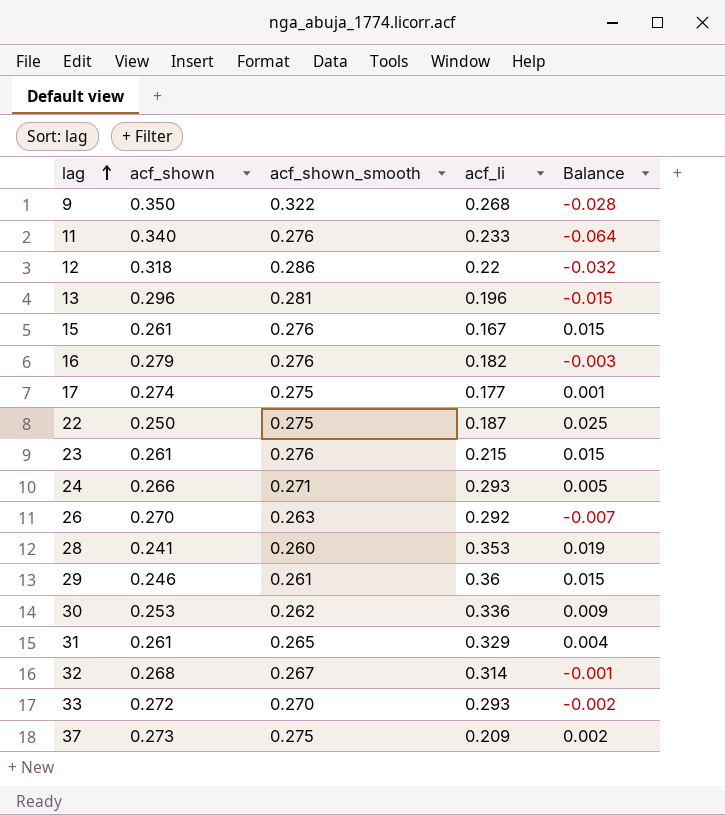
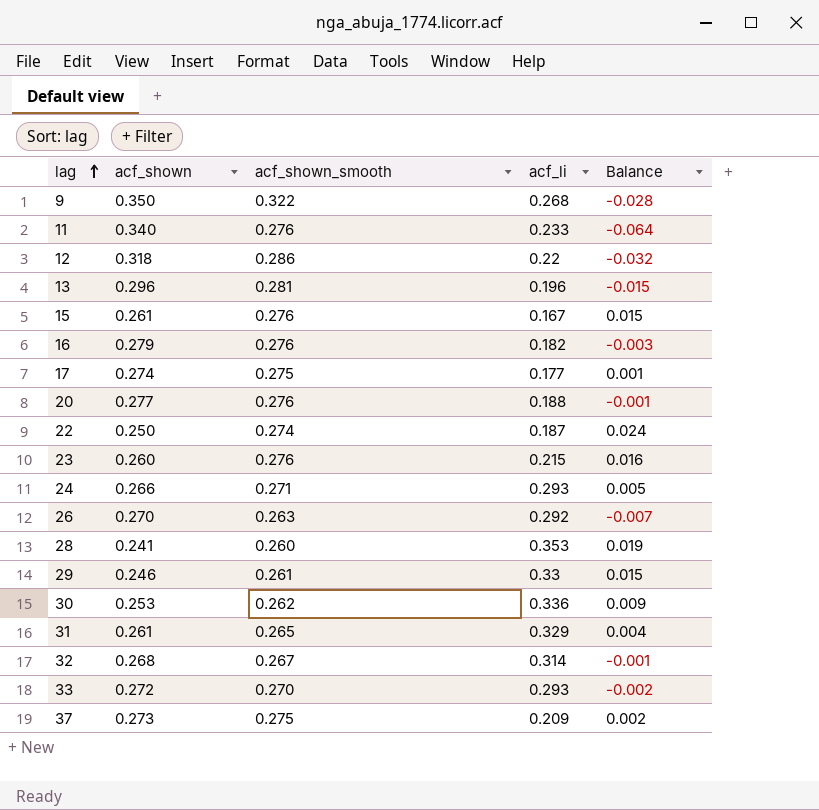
row 20: none -> 0.277 | 0.276 | 0.188 | -0.001
22 | acf_shown_smooth: 0.275 -> 0.274
22 | Balance: 0.025 -> 0.024
23 | acf_shown: 0.261 -> 0.260
23 | Balance: 0.015 -> 0.016
29 | acf_li: 0.36 -> 0.33

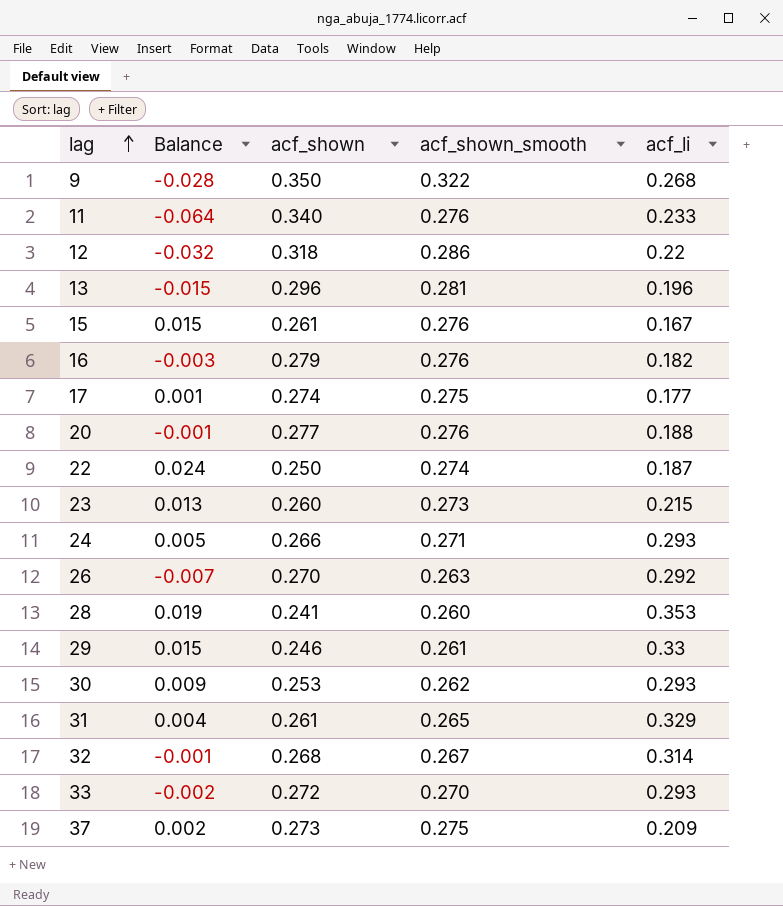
column Balance | position: 5 -> 2
23 | Balance: 0.016 -> 0.013
23 | acf_shown_smooth: 0.276 -> 0.273
30 | acf_li: 0.336 -> 0.293

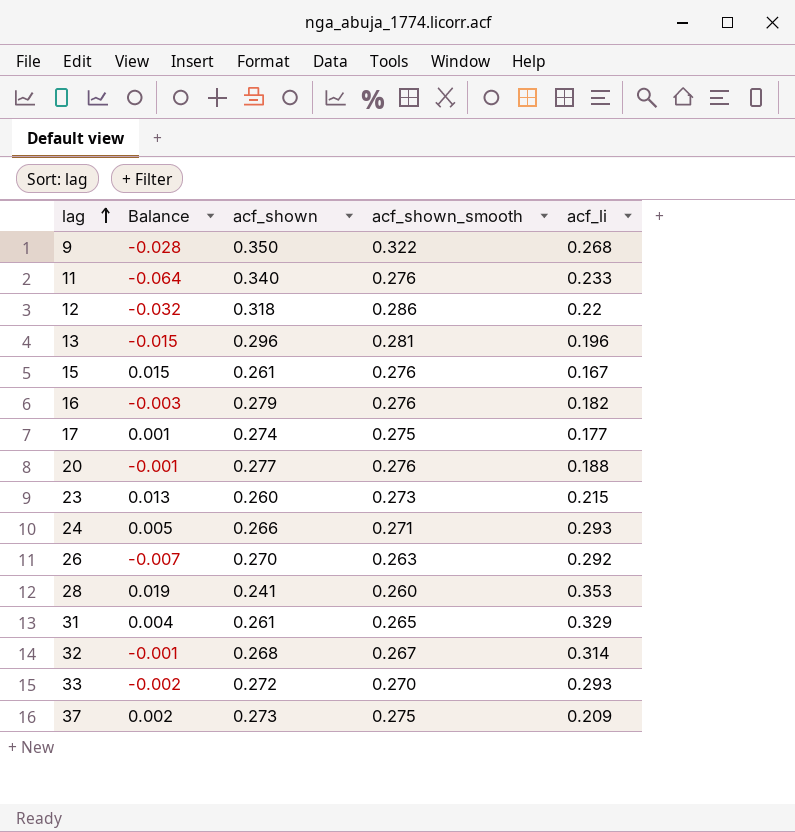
row 22: 0.024 | 0.250 | 0.274 | 0.187 -> none
row 29: 0.015 | 0.246 | 0.261 | 0.33 -> none
row 30: 0.009 | 0.253 | 0.262 | 0.293 -> none

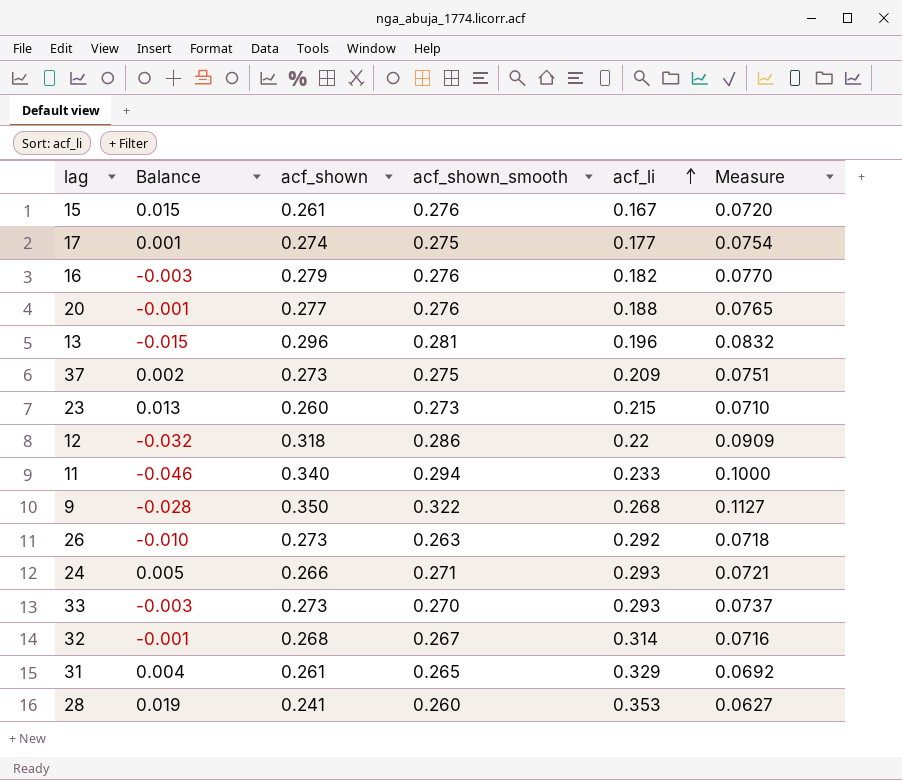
row order: lag ascending -> acf_li ascending
column Measure | formula: none -> [acf_shown] * [acf_shown_smooth]
11 | Balance: -0.064 -> -0.046
11 | acf_shown_smooth: 0.276 -> 0.294
26 | Balance: -0.007 -> -0.010
26 | acf_shown: 0.270 -> 0.273
33 | Balance: -0.002 -> -0.003
33 | acf_shown: 0.272 -> 0.273

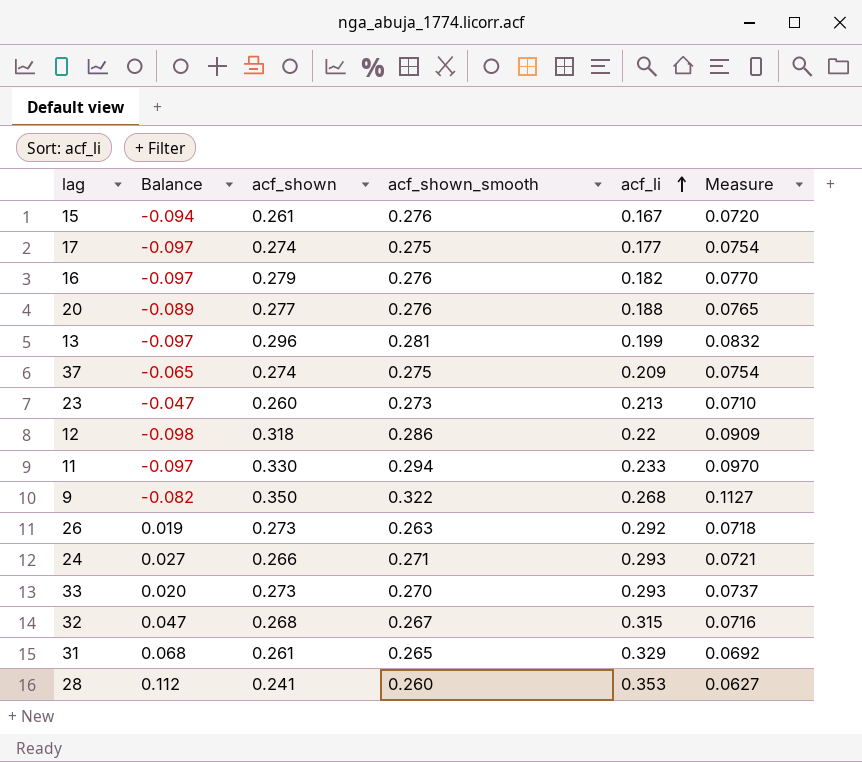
column Balance | formula: [acf_shown_smooth] - [acf_shown] -> [acf_li] - [acf_shown]
13 | acf_li: 0.196 -> 0.199
37 | acf_shown: 0.273 -> 0.274
37 | Measure: 0.0751 -> 0.0754
23 | acf_li: 0.215 -> 0.213
11 | acf_shown: 0.340 -> 0.330
11 | Measure: 0.1000 -> 0.0970
32 | acf_li: 0.314 -> 0.315

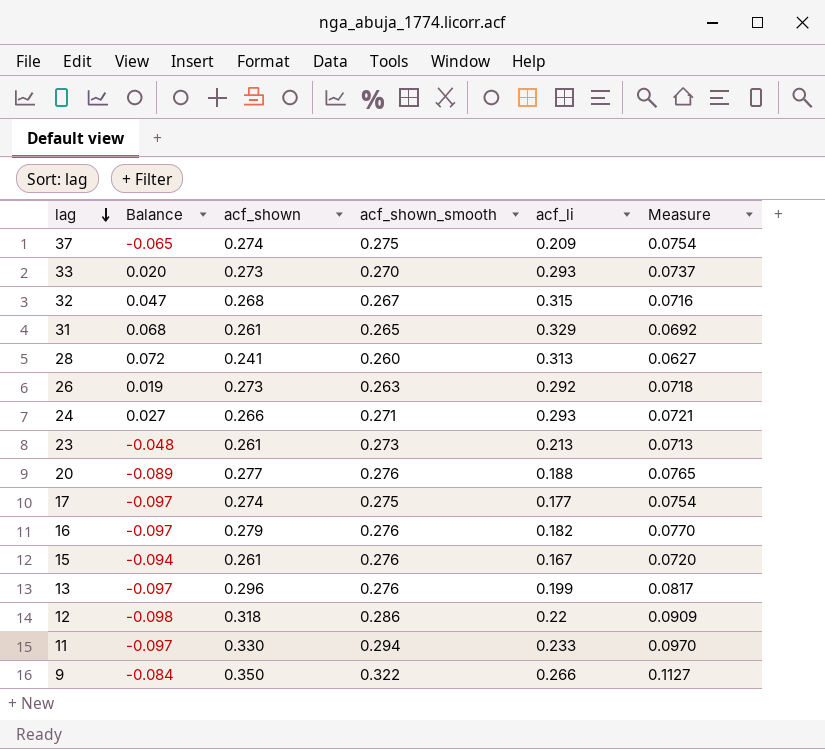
row order: acf_li ascending -> lag descending
28 | Balance: 0.112 -> 0.072
28 | acf_li: 0.353 -> 0.313
23 | Balance: -0.047 -> -0.048
23 | acf_shown: 0.260 -> 0.261
23 | Measure: 0.0710 -> 0.0713
13 | acf_shown_smooth: 0.281 -> 0.276
13 | Measure: 0.0832 -> 0.0817
9 | Balance: -0.082 -> -0.084
9 | acf_li: 0.268 -> 0.266

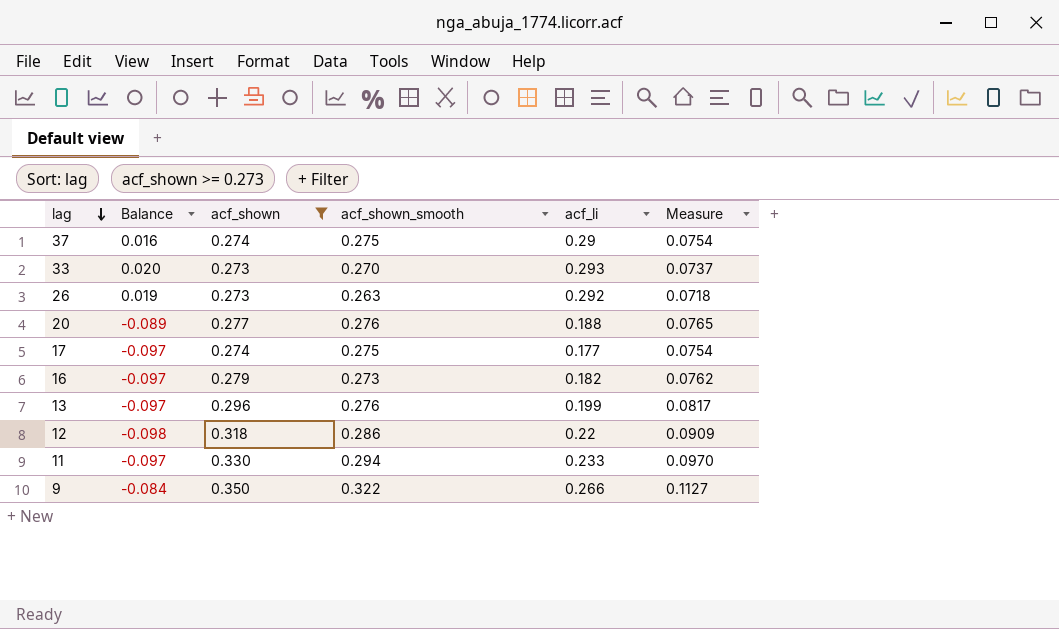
filter: none -> acf_shown >= 0.273
37 | Balance: -0.065 -> 0.016
37 | acf_li: 0.209 -> 0.29
16 | acf_shown_smooth: 0.276 -> 0.273
16 | Measure: 0.0770 -> 0.0762

